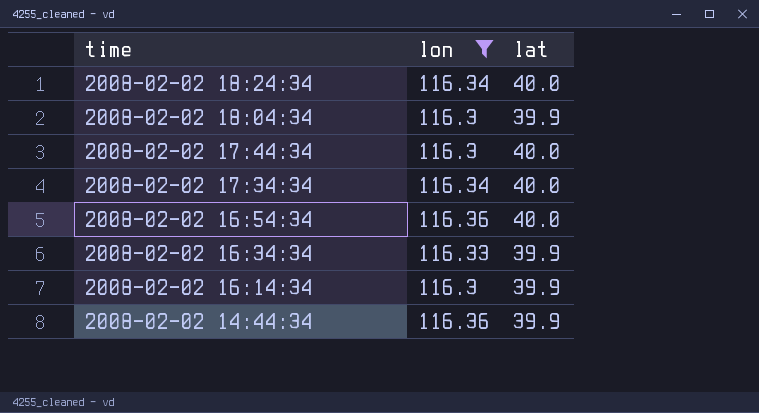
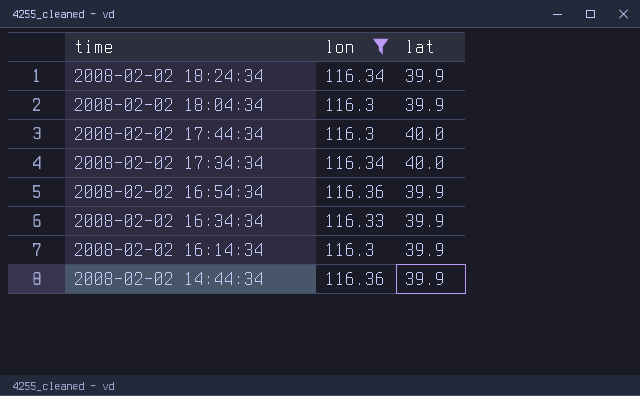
2008-02-02 18:24:34 | lat: 40.0 -> 39.9
2008-02-02 16:54:34 | lat: 40.0 -> 39.9

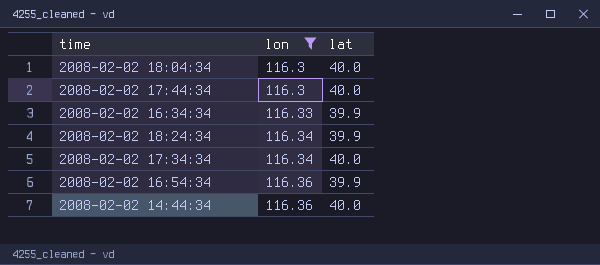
row order: time descending -> lon ascending
row 2008-02-02 16:14:34: 116.3 | 39.9 -> none
2008-02-02 18:04:34 | lat: 39.9 -> 40.0
2008-02-02 14:44:34 | lat: 39.9 -> 40.0

